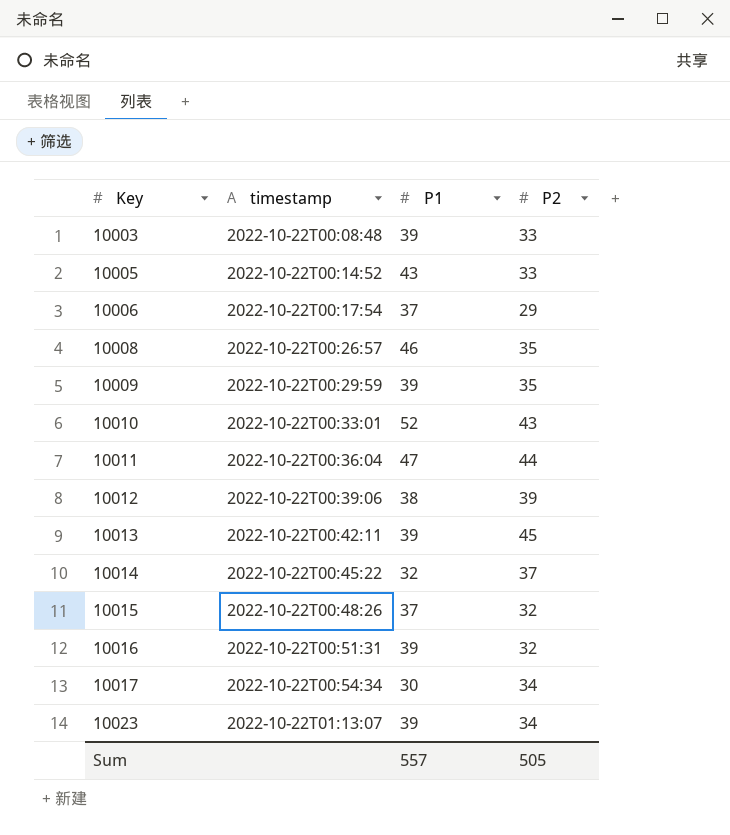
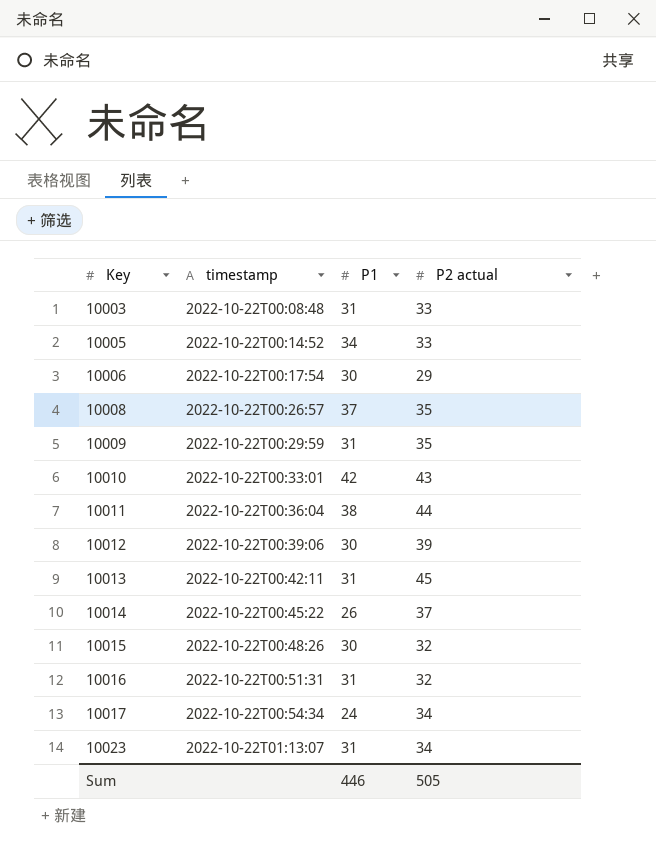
column name: P2 -> P2 actual
10003 | P1: 39 -> 31
10005 | P1: 43 -> 34
10006 | P1: 37 -> 30
10008 | P1: 46 -> 37
10009 | P1: 39 -> 31
10010 | P1: 52 -> 42
10011 | P1: 47 -> 38
10012 | P1: 38 -> 30
10013 | P1: 39 -> 31
10014 | P1: 32 -> 26
10015 | P1: 37 -> 30
10016 | P1: 39 -> 31
10017 | P1: 30 -> 24
10023 | P1: 39 -> 31
Sum | P1: 557 -> 446

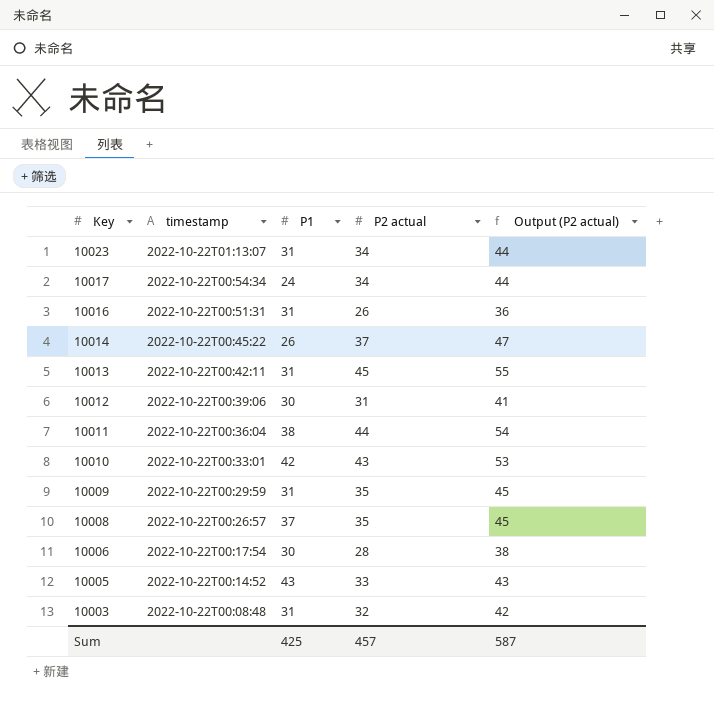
row order: Key ascending -> Key descending
column Output (P2 actual) | formula: none -> [P2 actual] + 10
row 10015: 2022-10-22T00:48:26 | 30 | 32 -> none
10016 | P2 actual: 32 -> 26
10012 | P2 actual: 39 -> 31
10006 | P2 actual: 29 -> 28
10005 | P1: 34 -> 43
10003 | P2 actual: 33 -> 32
Sum | P1: 446 -> 425
Sum | P2 actual: 505 -> 457

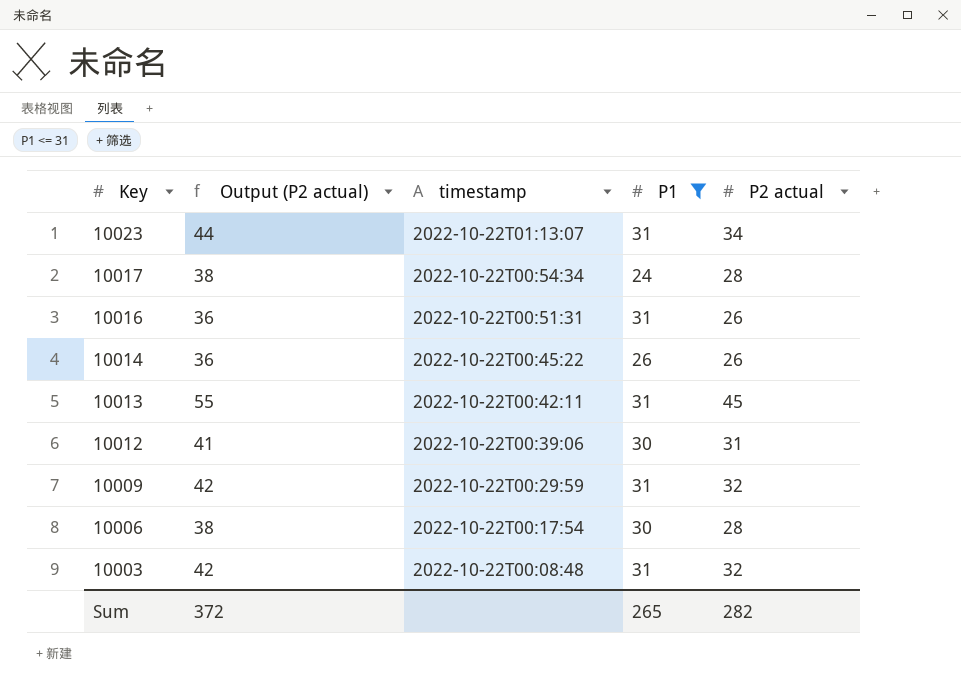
filter: none -> P1 <= 31
column Output (P2 actual) | position: 5 -> 2
10017 | Output (P2 actual): 44 -> 38
10017 | P2 actual: 34 -> 28
10014 | Output (P2 actual): 47 -> 36
10014 | P2 actual: 37 -> 26
10009 | Output (P2 actual): 45 -> 42
10009 | P2 actual: 35 -> 32
Sum | Output (P2 actual): 587 -> 372
Sum | P1: 425 -> 265
Sum | P2 actual: 457 -> 282

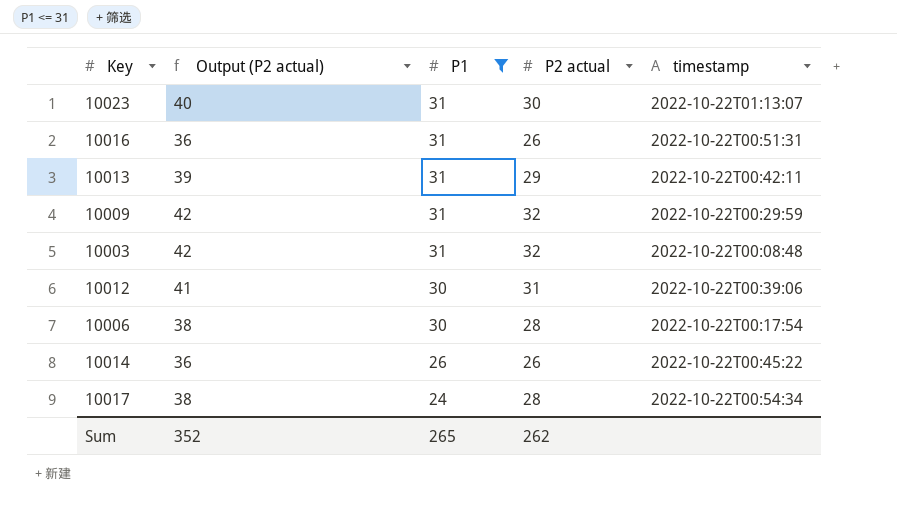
row order: Key descending -> P1 descending
column timestamp | position: 3 -> 5
10023 | Output (P2 actual): 44 -> 40
10023 | P2 actual: 34 -> 30
10013 | Output (P2 actual): 55 -> 39
10013 | P2 actual: 45 -> 29
Sum | Output (P2 actual): 372 -> 352
Sum | P2 actual: 282 -> 262

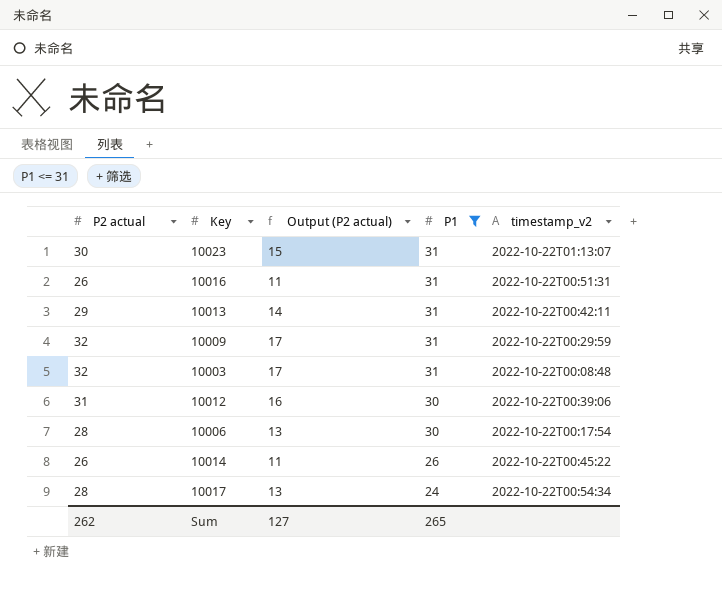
column P2 actual | position: 4 -> 1
column Output (P2 actual) | formula: [P2 actual] + 10 -> [P2 actual] - 15
column name: timestamp -> timestamp_v2
Sum | Output (P2 actual): 352 -> 127

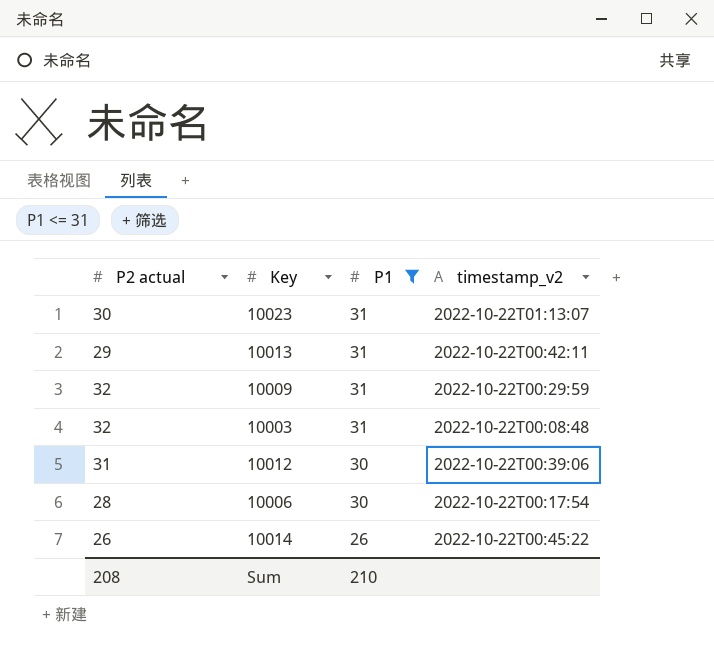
column Output (P2 actual) | formula: [P2 actual] - 15 -> none
row 10016: 26 | 11 | 31 | 2022-10-22T00:51:31 -> none
row 10017: 28 | 13 | 24 | 2022-10-22T00:54:34 -> none
Sum | P2 actual: 262 -> 208
Sum | P1: 265 -> 210

